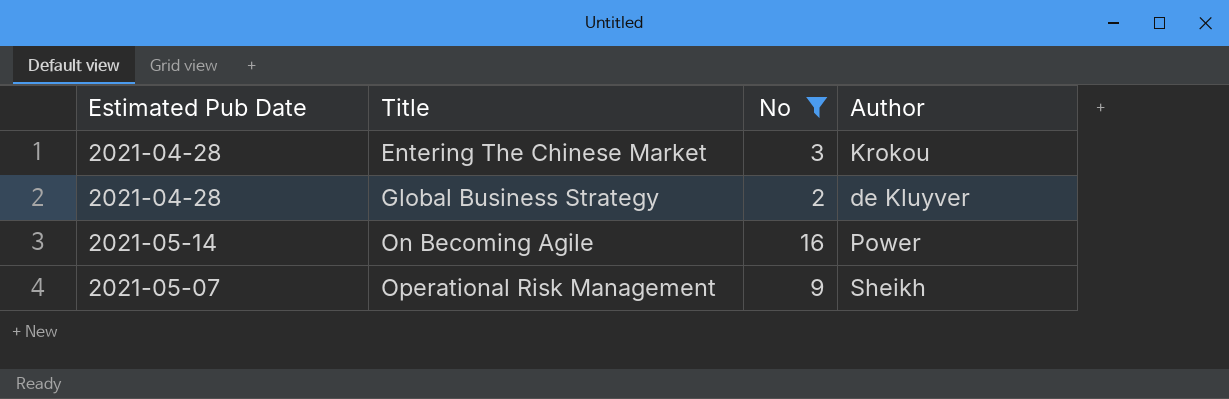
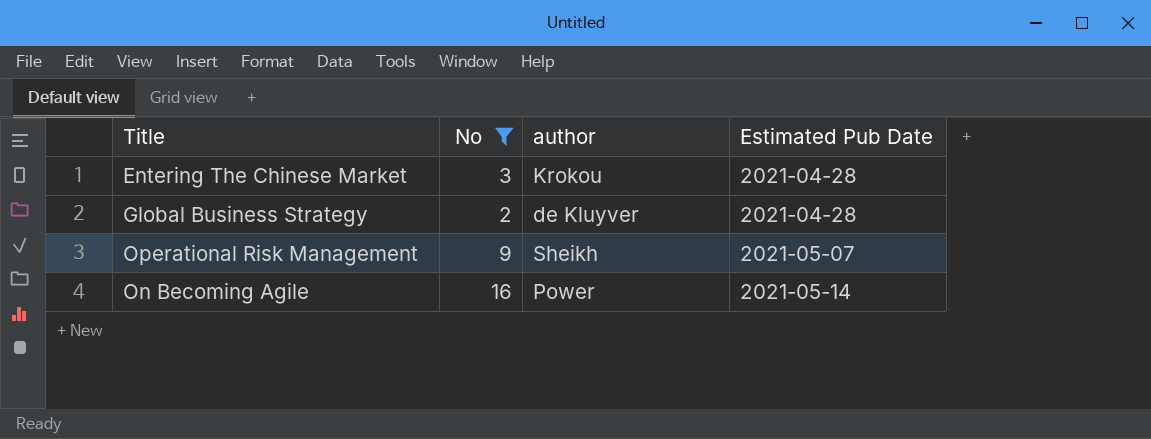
row order: Title ascending -> Estimated Pub Date ascending
column name: Author -> author
column Estimated Pub Date | position: 1 -> 4

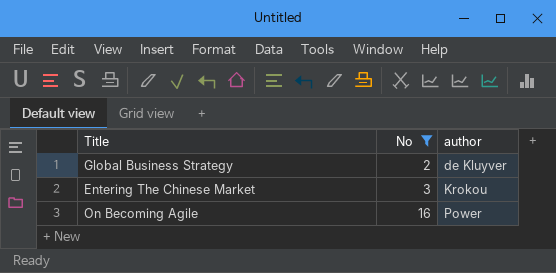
row order: Estimated Pub Date ascending -> No ascending
column Estimated Pub Date | position: 4 -> none
row Operational Risk Management: 9 | Sheikh | 2021-05-07 -> none

